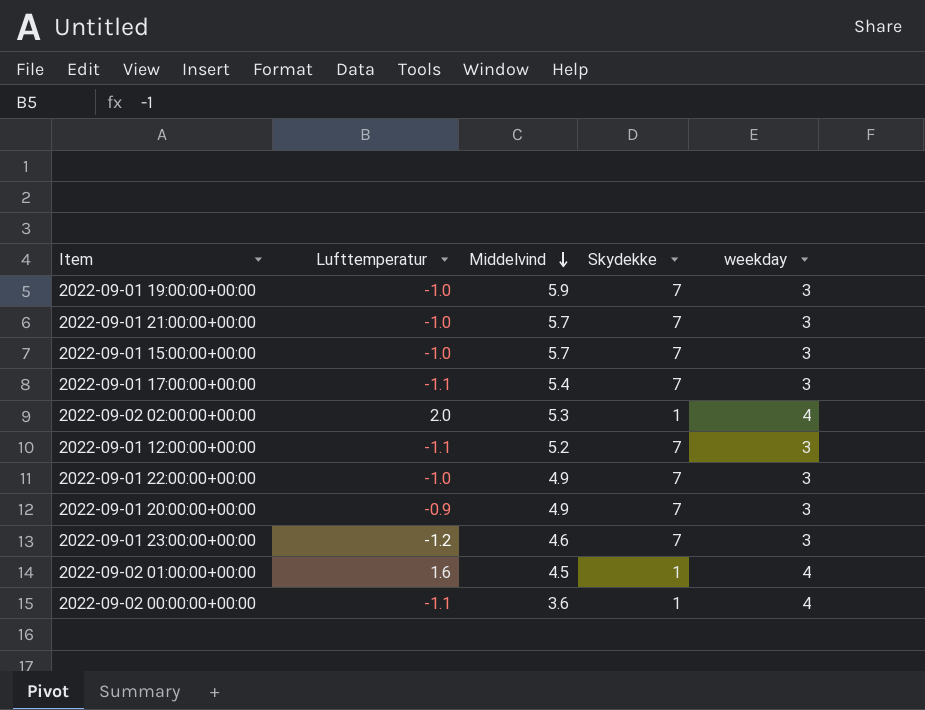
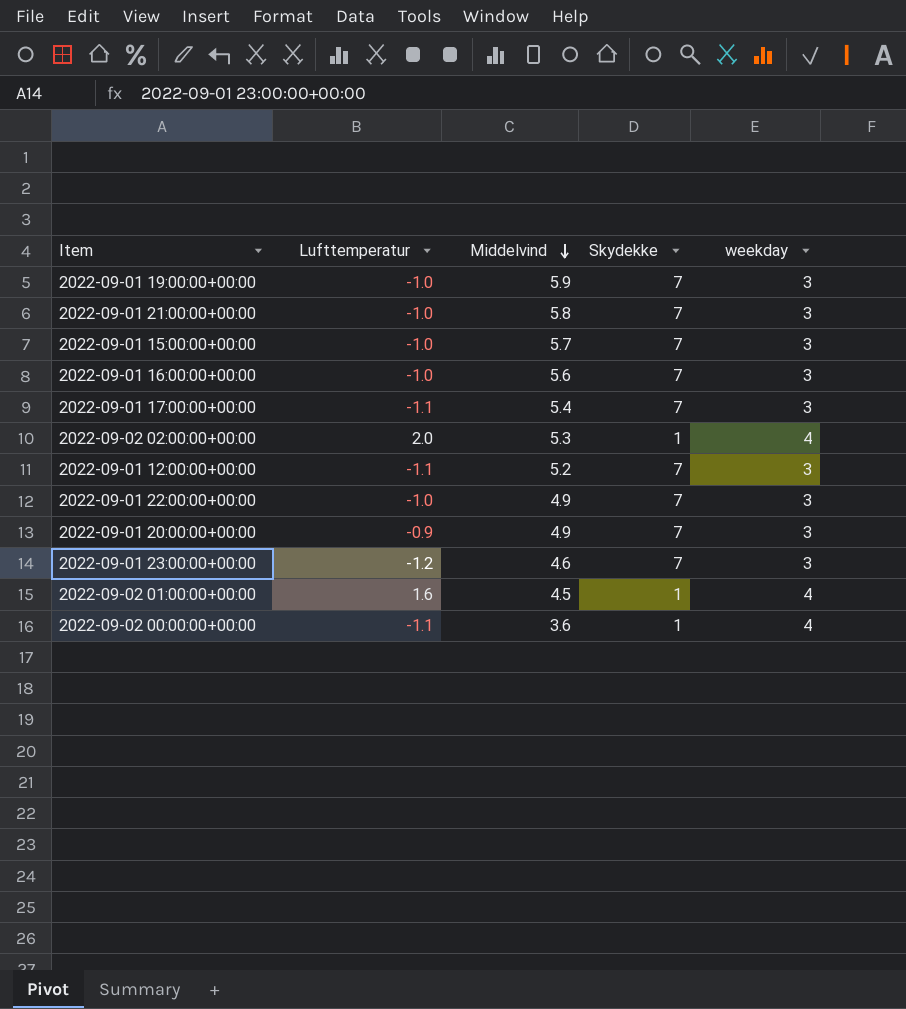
2022-09-01 21:00:00+00:00 | Middelvind: 5.7 -> 5.8
row 2022-09-01 16:00:00+00:00: none -> -1.0 | 5.6 | 7 | 3

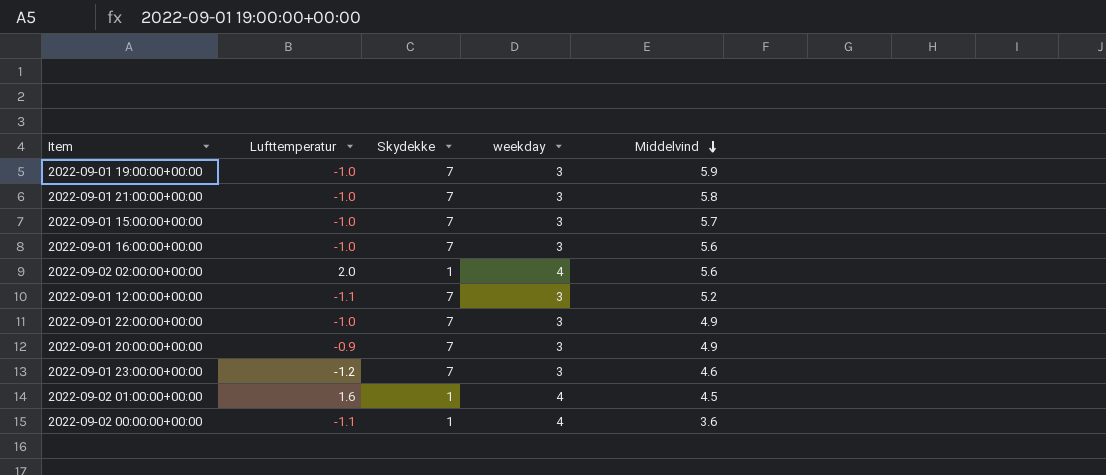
column Middelvind | position: 3 -> 5
row 2022-09-01 17:00:00+00:00: -1.1 | 5.4 | 7 | 3 -> none
2022-09-02 02:00:00+00:00 | Middelvind: 5.3 -> 5.6

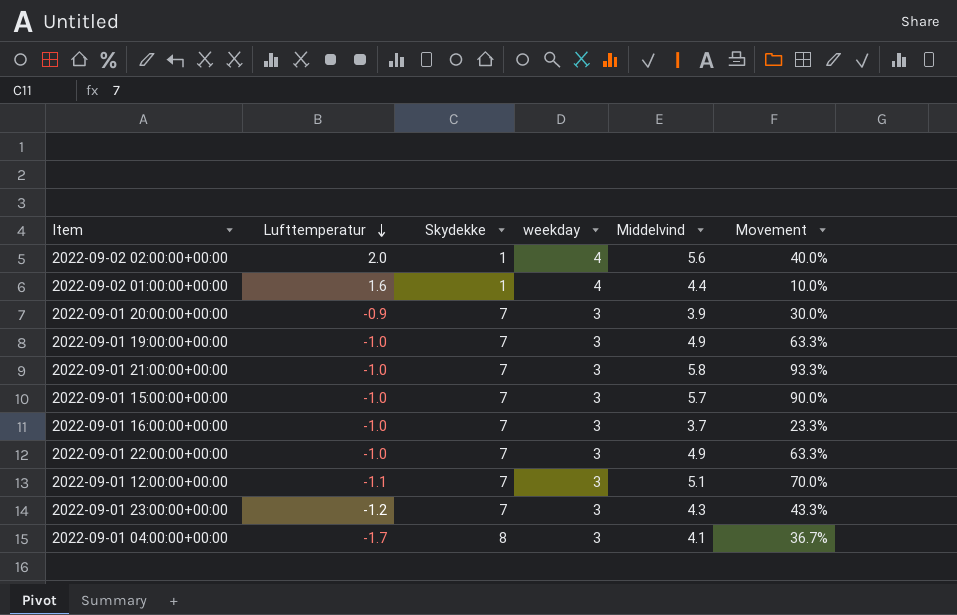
row order: Middelvind descending -> Lufttemperatur descending
column Movement | formula: none -> ([Middelvind] - [weekday]) / [weekday]
row 2022-09-02 00:00:00+00:00: -1.1 | 1 | 4 | 3.6 -> none
2022-09-02 01:00:00+00:00 | Middelvind: 4.5 -> 4.4
2022-09-01 20:00:00+00:00 | Middelvind: 4.9 -> 3.9
2022-09-01 19:00:00+00:00 | Middelvind: 5.9 -> 4.9
2022-09-01 16:00:00+00:00 | Middelvind: 5.6 -> 3.7
2022-09-01 12:00:00+00:00 | Middelvind: 5.2 -> 5.1
2022-09-01 23:00:00+00:00 | Middelvind: 4.6 -> 4.3
row 2022-09-01 04:00:00+00:00: none -> -1.7 | 8 | 3 | 4.1 | 36.7%

